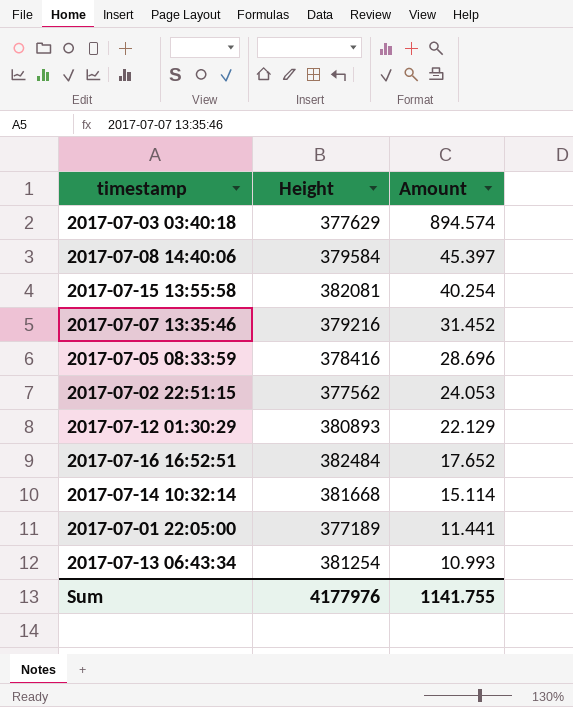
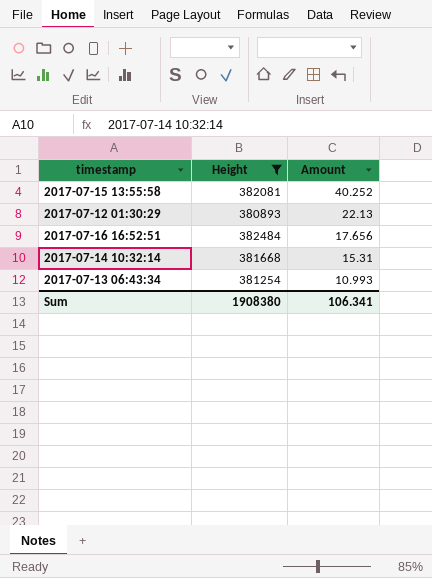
filter: none -> Height >= 380893
2017-07-15 13:55:58 | Amount: 40.254 -> 40.252
2017-07-12 01:30:29 | Amount: 22.129 -> 22.13
2017-07-16 16:52:51 | Amount: 17.652 -> 17.656
2017-07-14 10:32:14 | Amount: 15.114 -> 15.31
Sum | Height: 4177976 -> 1908380
Sum | Amount: 1141.755 -> 106.341

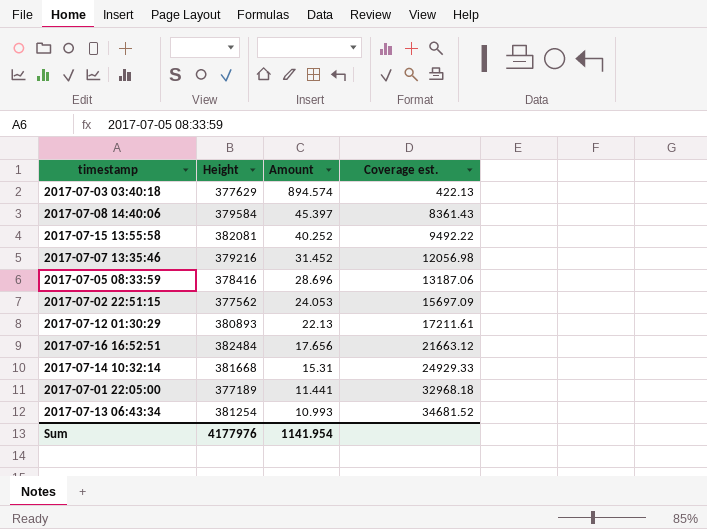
filter: Height >= 380893 -> none
column Coverage est. | formula: none -> [Height] / [Amount]
Sum | Height: 1908380 -> 4177976
Sum | Amount: 106.341 -> 1141.954

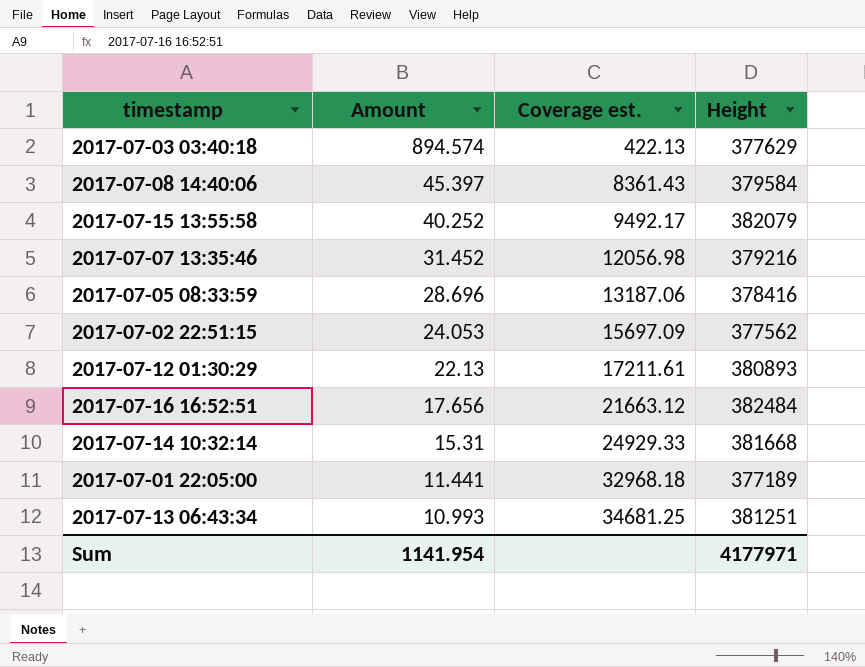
column Height | position: 2 -> 4
2017-07-15 13:55:58 | Coverage est.: 9492.22 -> 9492.17
2017-07-15 13:55:58 | Height: 382081 -> 382079
2017-07-13 06:43:34 | Coverage est.: 34681.52 -> 34681.25
2017-07-13 06:43:34 | Height: 381254 -> 381251
Sum | Height: 4177976 -> 4177971

